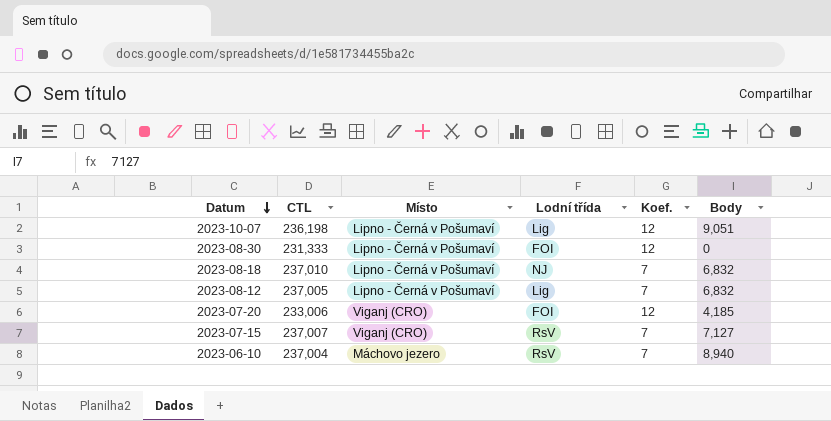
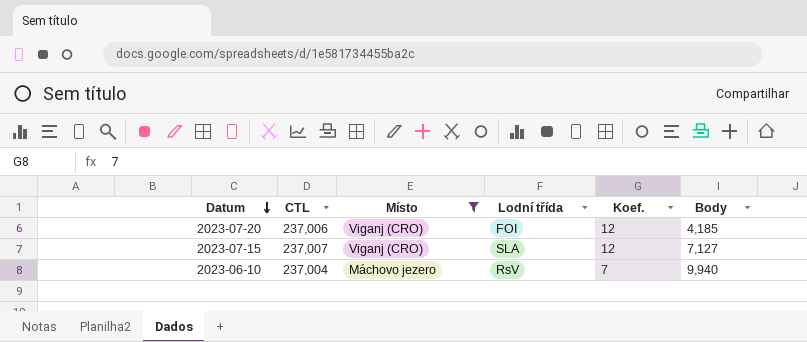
filter: none -> Místo != Lipno - Černá v Pošumaví
2023-07-20 | CTL: 233,006 -> 237,006
2023-07-15 | Lodní třída: RsV -> SLA
2023-07-15 | Koef.: 7 -> 12
2023-06-10 | Body: 8,940 -> 9,940

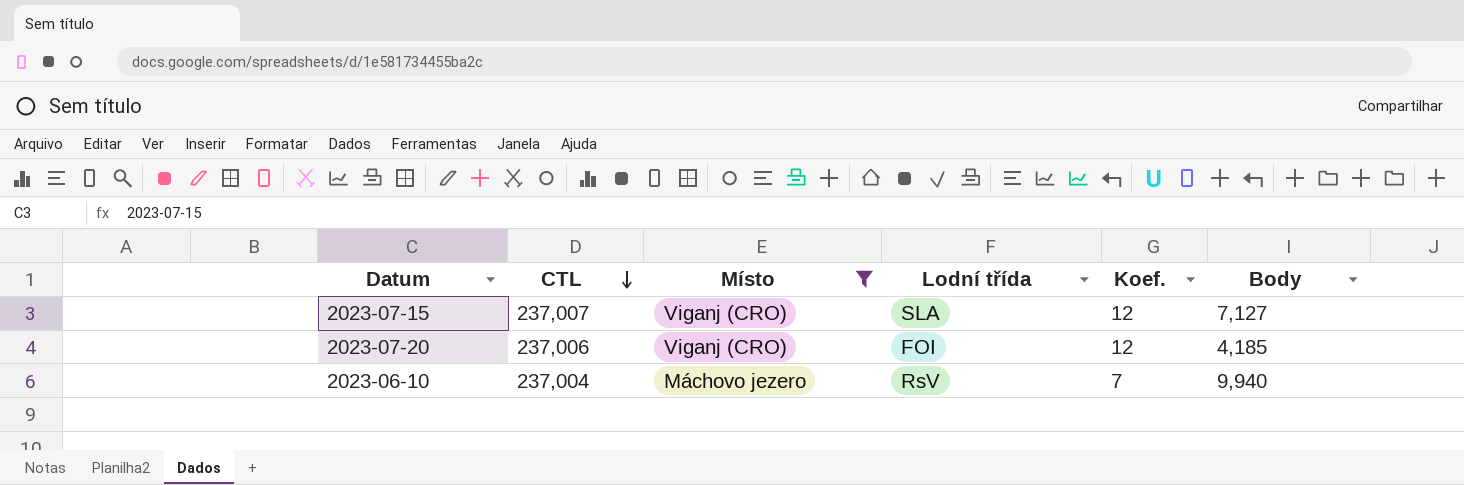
row order: Datum descending -> CTL descending

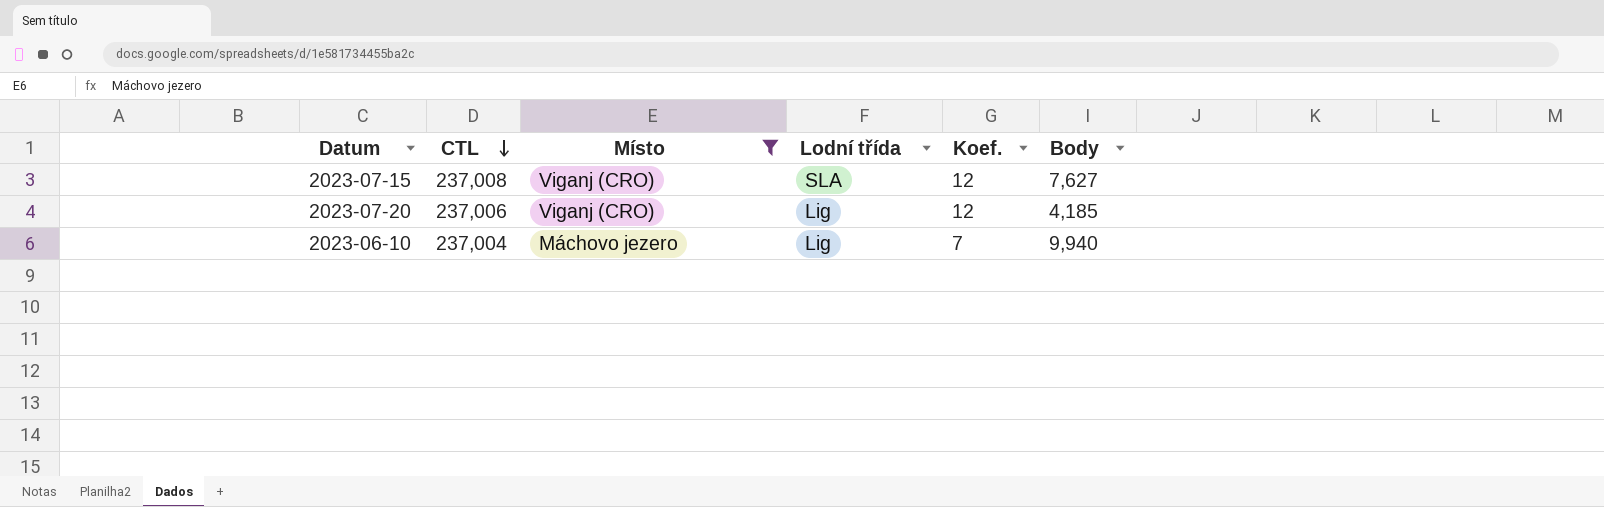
2023-07-15 | CTL: 237,007 -> 237,008
2023-07-15 | Body: 7,127 -> 7,627
2023-07-20 | Lodní třída: FOI -> Lig
2023-06-10 | Lodní třída: RsV -> Lig

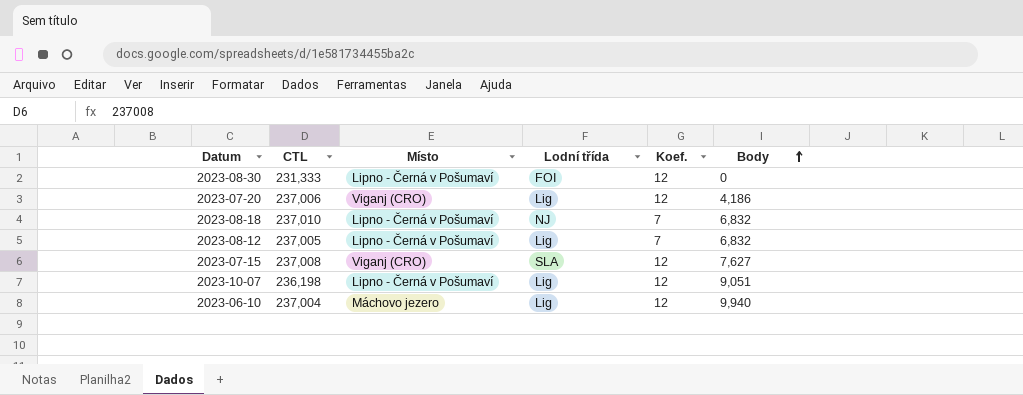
filter: Místo != Lipno - Černá v Pošumaví -> none
row order: CTL descending -> Body ascending
2023-07-20 | Body: 4,185 -> 4,186
2023-06-10 | Koef.: 7 -> 12

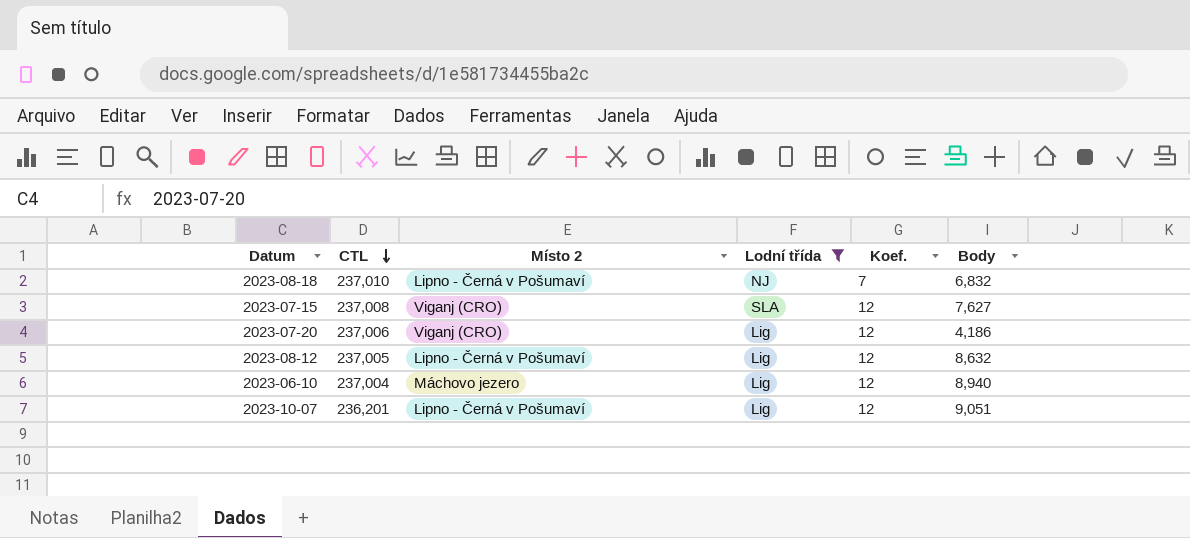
filter: none -> Lodní třída != FOI
row order: Body ascending -> CTL descending
column name: Místo -> Místo 2
2023-08-12 | Koef.: 7 -> 12
2023-08-12 | Body: 6,832 -> 8,632
2023-06-10 | Body: 9,940 -> 8,940
2023-10-07 | CTL: 236,198 -> 236,201

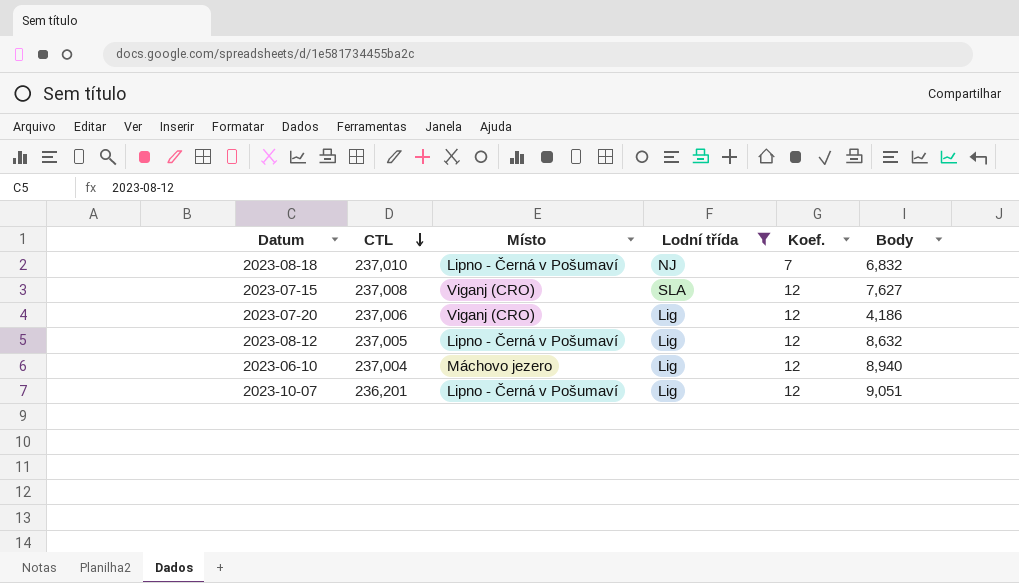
column name: Místo 2 -> Místo

